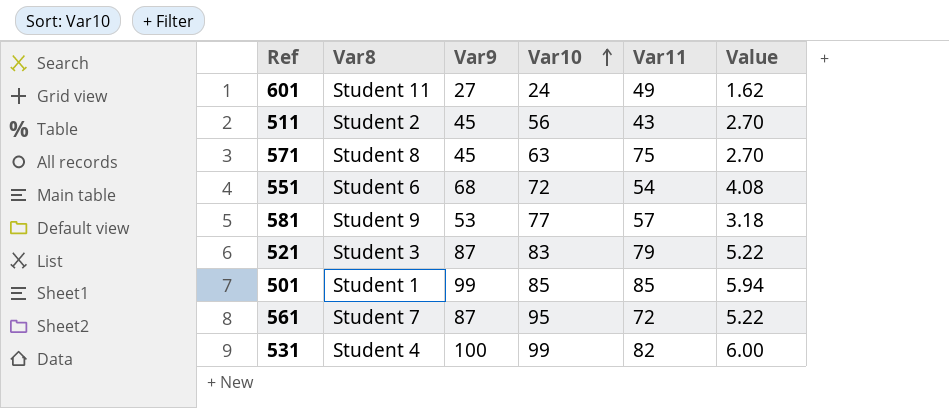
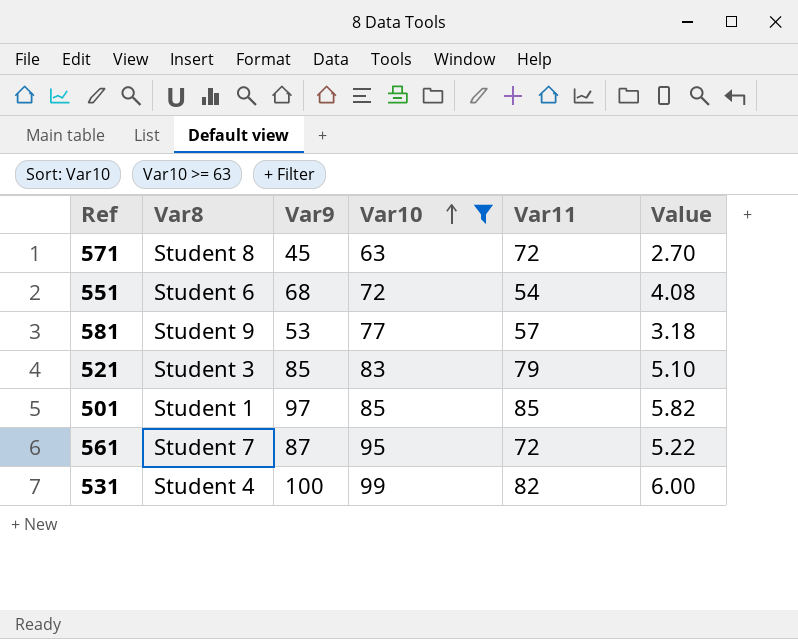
filter: none -> Var10 >= 63
571 | Var11: 75 -> 72
521 | Var9: 87 -> 85
521 | Value: 5.22 -> 5.10
501 | Var9: 99 -> 97
501 | Value: 5.94 -> 5.82

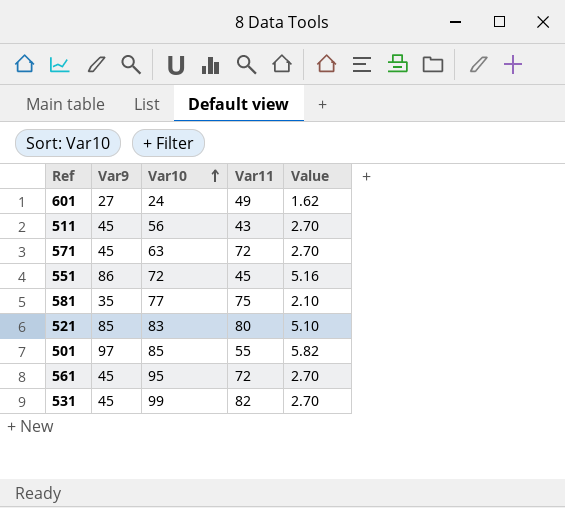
filter: Var10 >= 63 -> none
column Var8 | position: 2 -> none
551 | Var9: 68 -> 86
551 | Var11: 54 -> 45
551 | Value: 4.08 -> 5.16
581 | Var9: 53 -> 35
581 | Var11: 57 -> 75
581 | Value: 3.18 -> 2.10
521 | Var11: 79 -> 80
501 | Var11: 85 -> 55
561 | Var9: 87 -> 45
561 | Value: 5.22 -> 2.70
531 | Var9: 100 -> 45
531 | Value: 6.00 -> 2.70

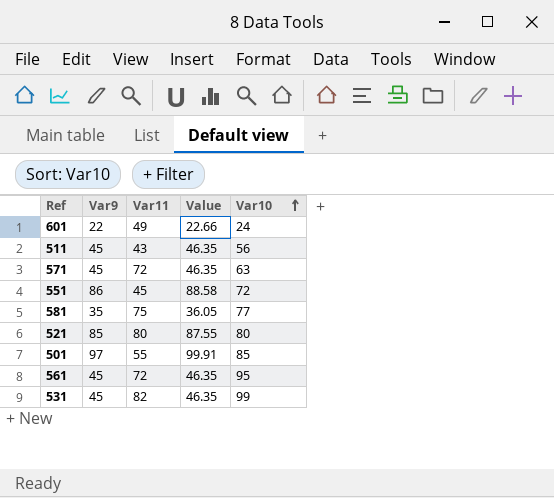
column Value | formula: [Var9] * 0.06 -> [Var9] * 1.03
column Var10 | position: 3 -> 5
601 | Var9: 27 -> 22
521 | Var10: 83 -> 80

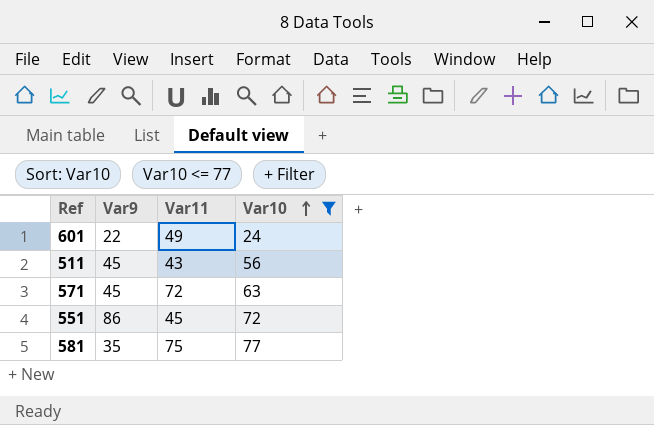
filter: none -> Var10 <= 77
column Value | formula: [Var9] * 1.03 -> none

